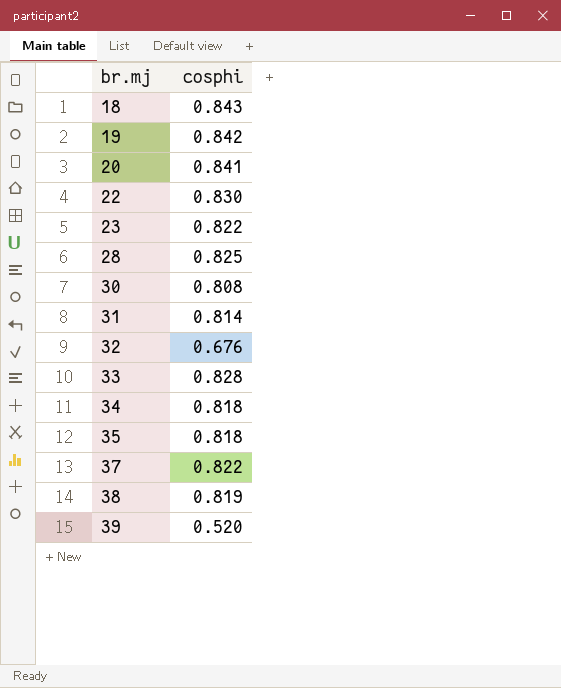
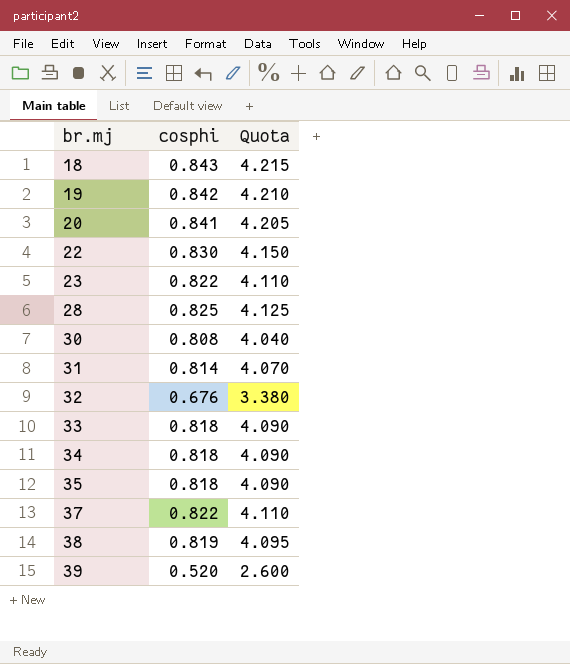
column Quota | formula: none -> [cosphi] * 5
33 | cosphi: 0.828 -> 0.818

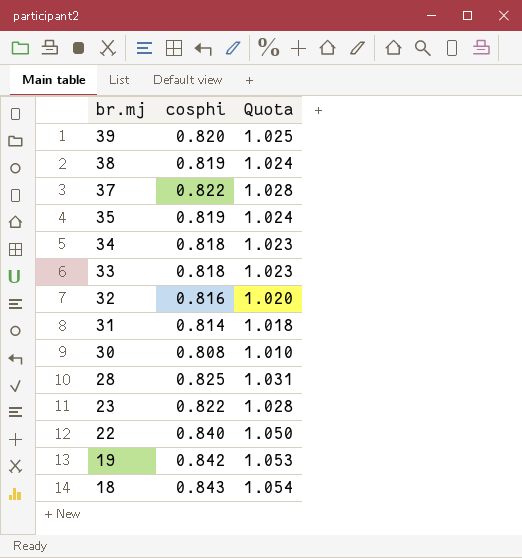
row order: br.mj ascending -> br.mj descending
column Quota | formula: [cosphi] * 5 -> [cosphi] * 1.25
row 20: 0.841 | 4.205 -> none
39 | cosphi: 0.520 -> 0.820
35 | cosphi: 0.818 -> 0.819
32 | cosphi: 0.676 -> 0.816
22 | cosphi: 0.830 -> 0.840

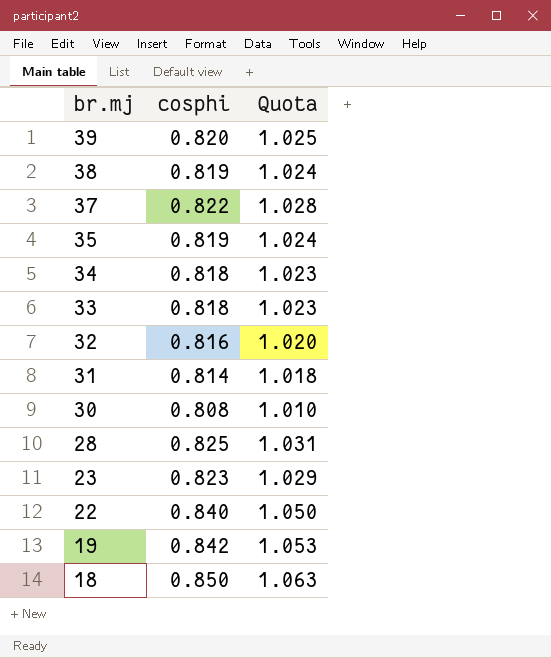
23 | cosphi: 0.822 -> 0.823
23 | Quota: 1.028 -> 1.029
18 | cosphi: 0.843 -> 0.850
18 | Quota: 1.054 -> 1.063

